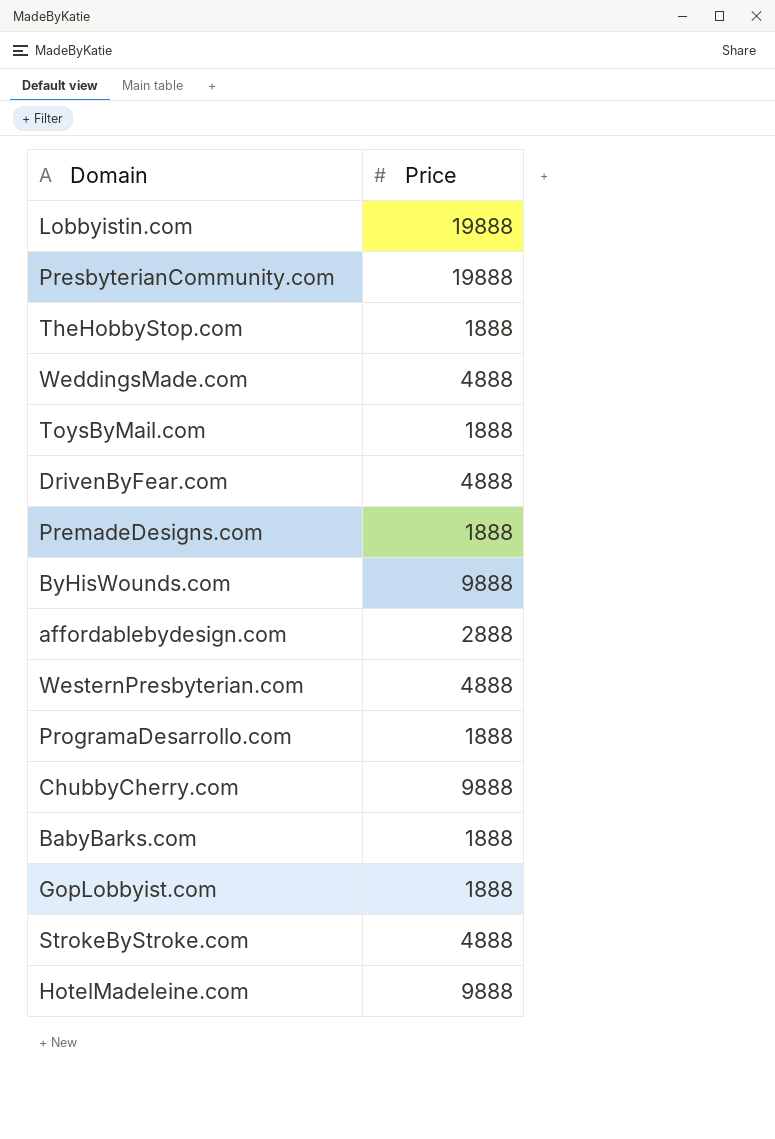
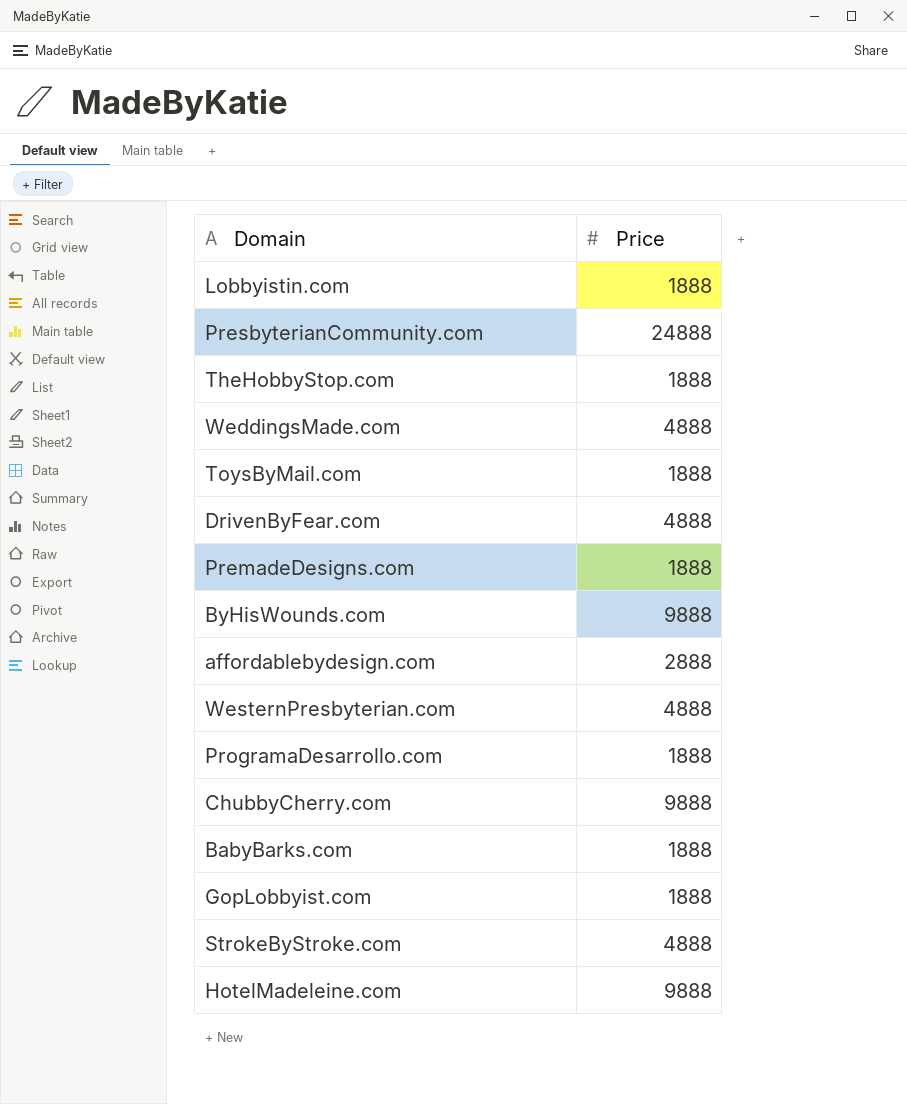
Lobbyistin.com | Price: 19888 -> 1888
PresbyterianCommunity.com | Price: 19888 -> 24888

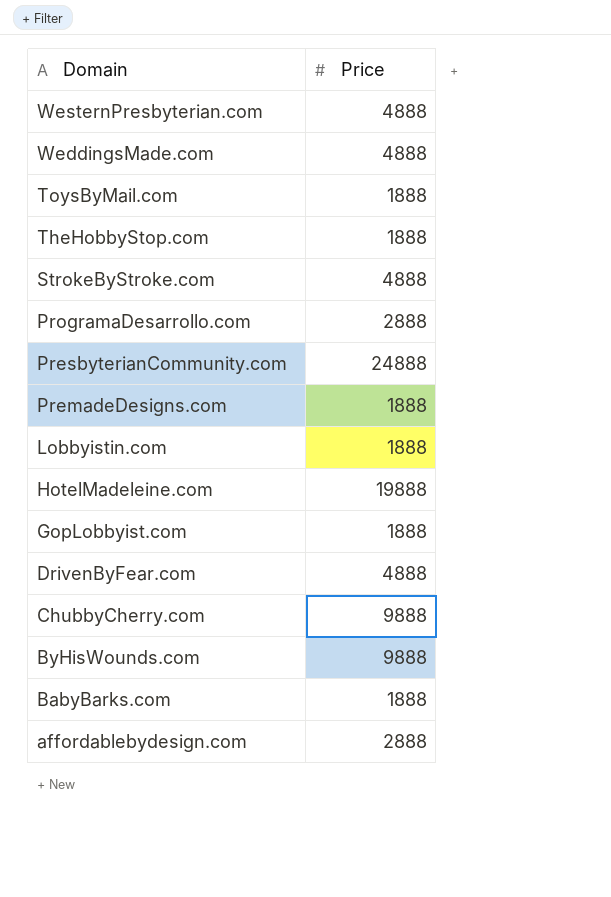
row order: none -> Domain descending
ProgramaDesarrollo.com | Price: 1888 -> 2888
HotelMadeleine.com | Price: 9888 -> 19888

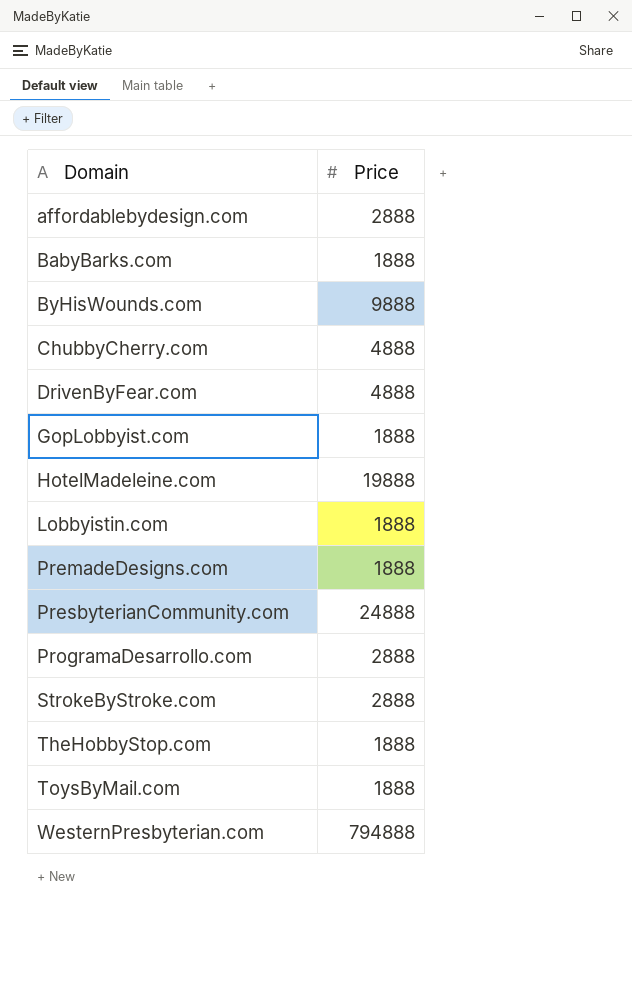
row order: Domain descending -> Domain ascending
row WeddingsMade.com: 4888 -> none
ChubbyCherry.com | Price: 9888 -> 4888
StrokeByStroke.com | Price: 4888 -> 2888
WesternPresbyterian.com | Price: 4888 -> 794888

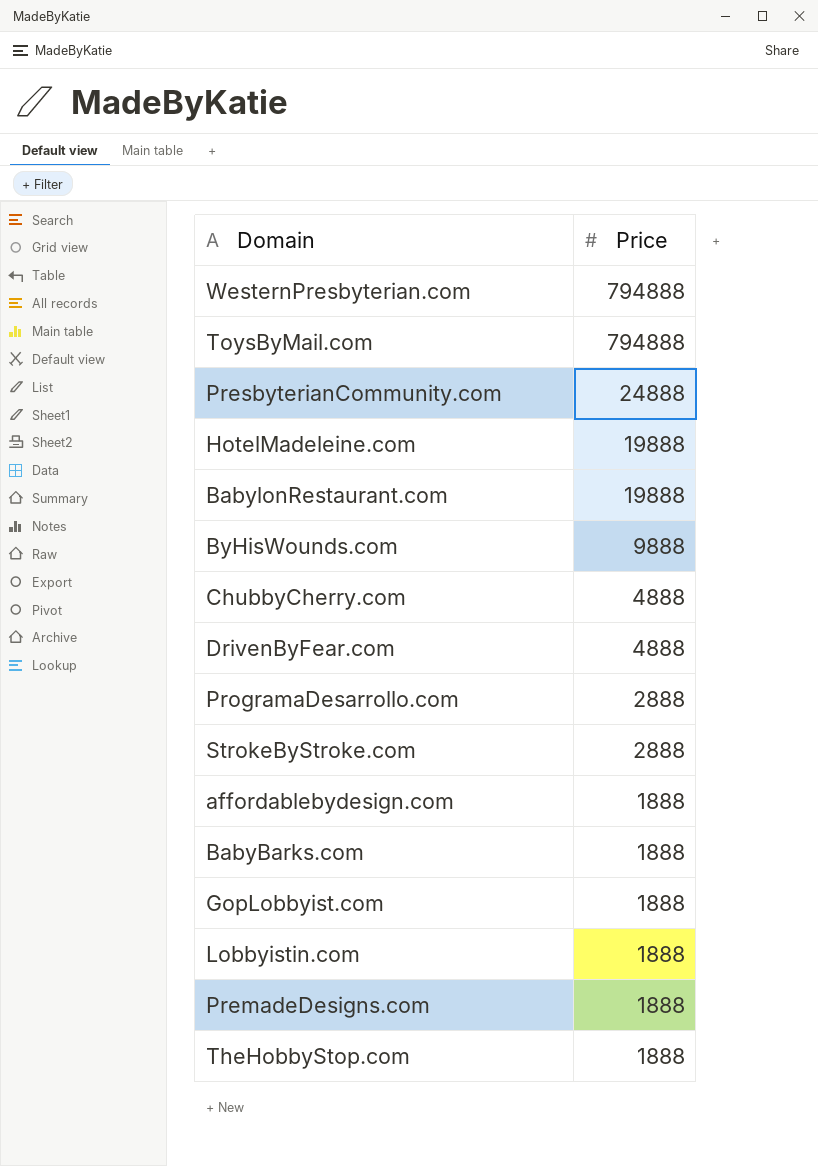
row order: Domain ascending -> Price descending
ToysByMail.com | Price: 1888 -> 794888
row BabylonRestaurant.com: none -> 19888
affordablebydesign.com | Price: 2888 -> 1888

